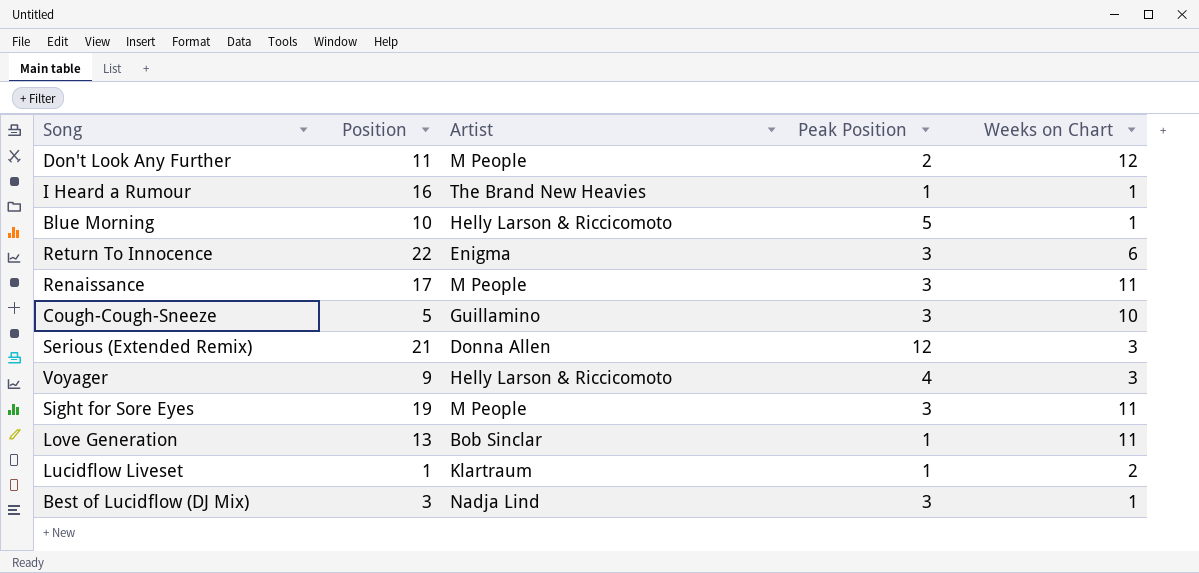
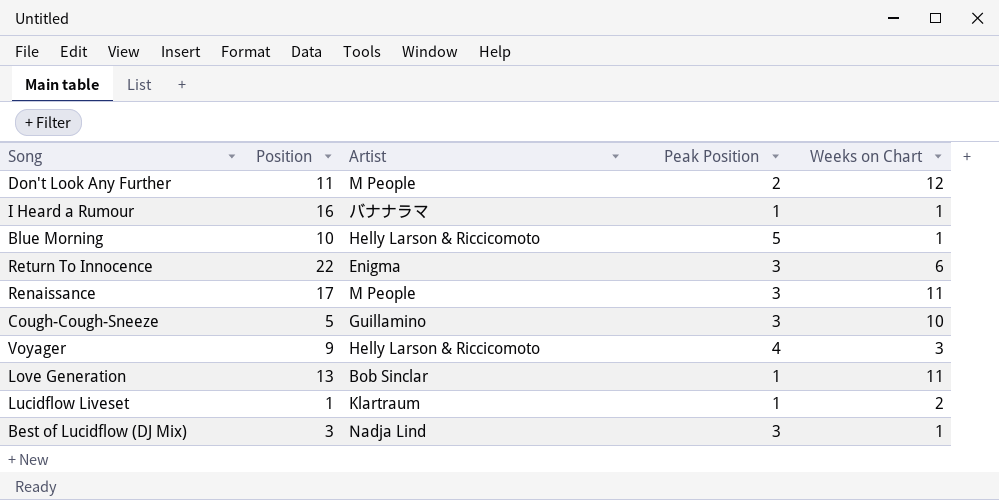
row Serious (Extended Remix): 21 | Donna Allen | 12 | 3 -> none
row Sight for Sore Eyes: 19 | M People | 3 | 11 -> none
I Heard a Rumour | Artist: The Brand New Heavies -> バナナラマ

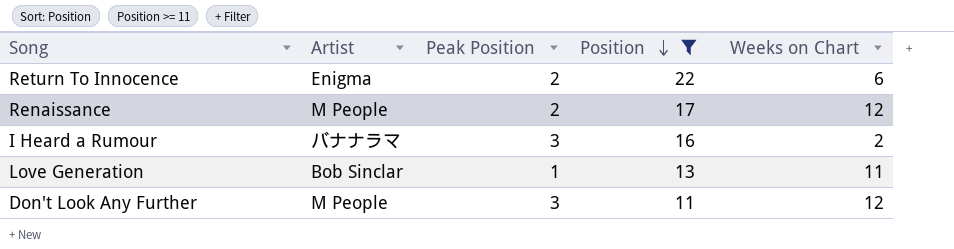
filter: none -> Position >= 11
row order: none -> Position descending
column Position | position: 2 -> 4
Return To Innocence | Peak Position: 3 -> 2
Renaissance | Peak Position: 3 -> 2
Renaissance | Weeks on Chart: 11 -> 12
I Heard a Rumour | Peak Position: 1 -> 3
I Heard a Rumour | Weeks on Chart: 1 -> 2
Don't Look Any Further | Peak Position: 2 -> 3

